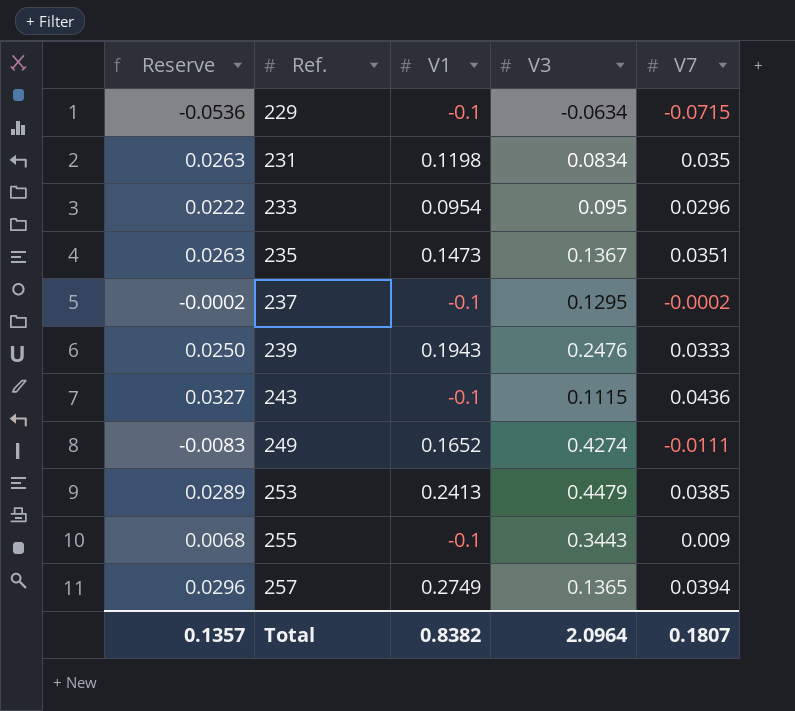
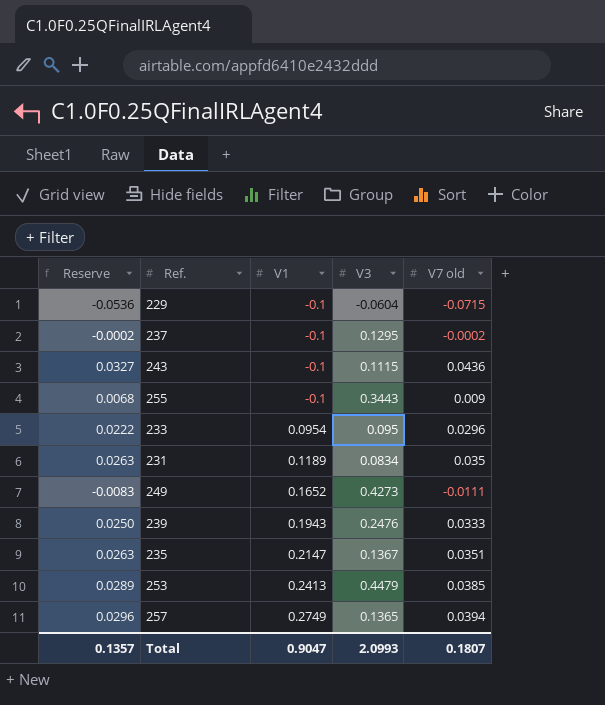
row order: Ref. ascending -> V1 ascending
column name: V7 -> V7 old
229 | V3: -0.0634 -> -0.0604
231 | V1: 0.1198 -> 0.1189
249 | V3: 0.4274 -> 0.4273
235 | V1: 0.1473 -> 0.2147
Total | V1: 0.8382 -> 0.9047
Total | V3: 2.0964 -> 2.0993

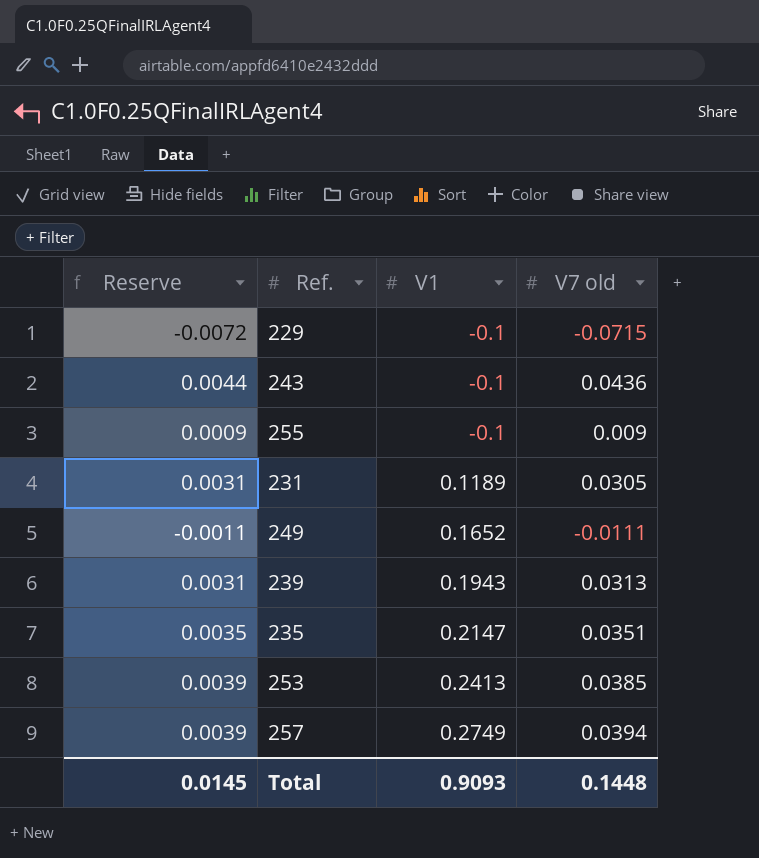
column V3 | position: 4 -> none
column Reserve | formula: [V7 old] * 0.75 -> [V7 old] * 0.1
row 237: -0.0002 | -0.1 | 0.1295 | -0.0002 -> none
row 233: 0.0222 | 0.0954 | 0.095 | 0.0296 -> none
231 | V7 old: 0.035 -> 0.0305
239 | V7 old: 0.0333 -> 0.0313
Total | Reserve: 0.1357 -> 0.0145
Total | V1: 0.9047 -> 0.9093
Total | V7 old: 0.1807 -> 0.1448

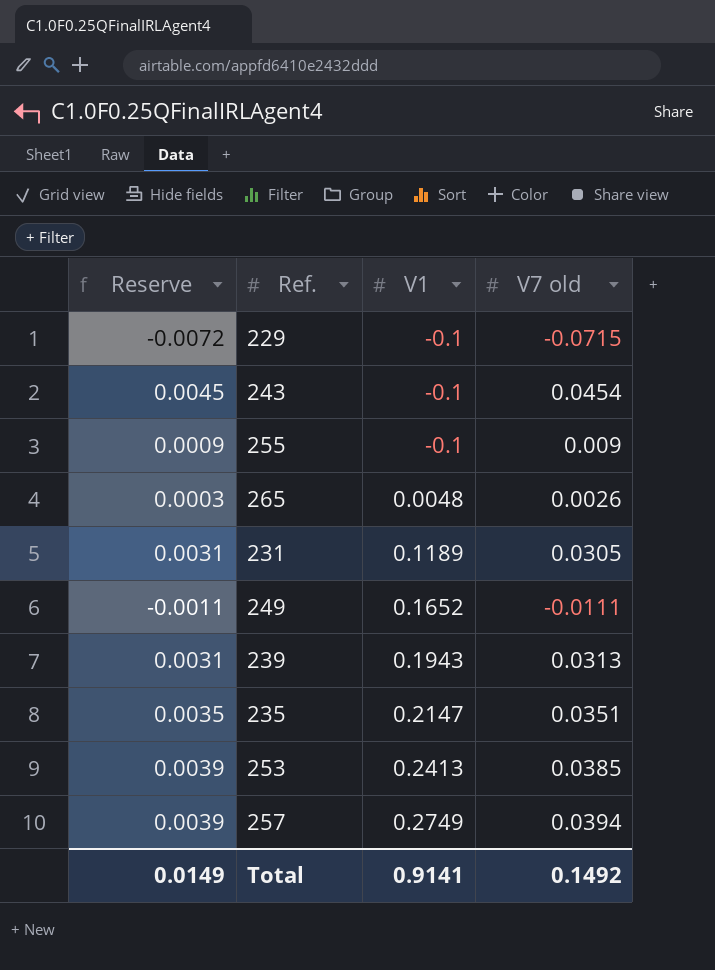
243 | Reserve: 0.0044 -> 0.0045
243 | V7 old: 0.0436 -> 0.0454
row 265: none -> 0.0003 | 0.0048 | 0.0026
Total | Reserve: 0.0145 -> 0.0149
Total | V1: 0.9093 -> 0.9141
Total | V7 old: 0.1448 -> 0.1492

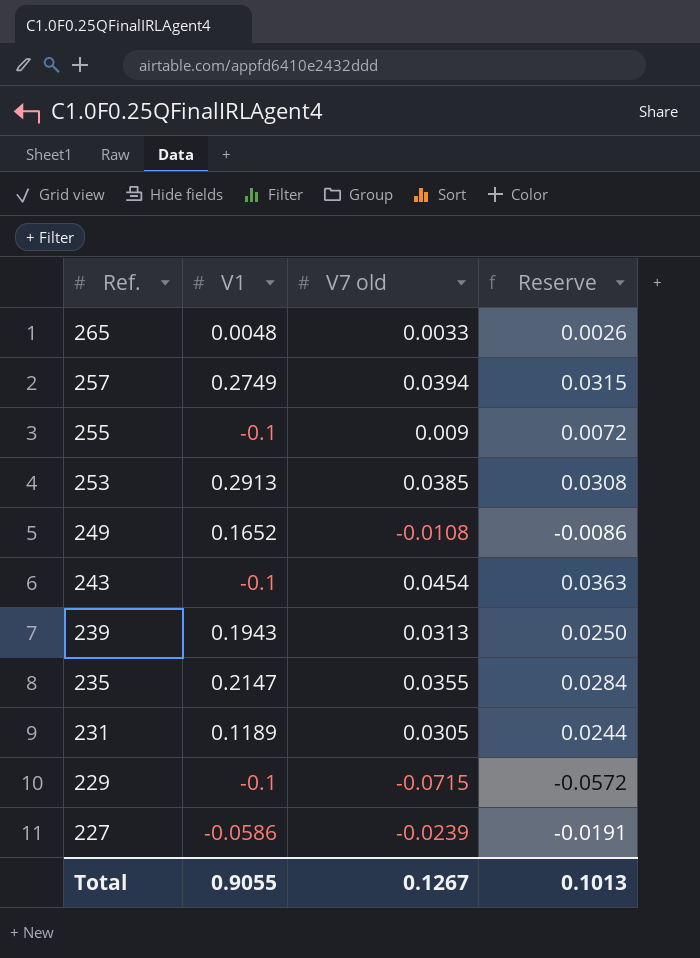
row order: V1 ascending -> Ref. descending
column Reserve | formula: [V7 old] * 0.1 -> [V7 old] * 0.8
column Reserve | position: 1 -> 4
265 | V7 old: 0.0026 -> 0.0033
253 | V1: 0.2413 -> 0.2913
249 | V7 old: -0.0111 -> -0.0108
235 | V7 old: 0.0351 -> 0.0355
row 227: none -> -0.0586 | -0.0239 | -0.0191
Total | V1: 0.9141 -> 0.9055
Total | V7 old: 0.1492 -> 0.1267
Total | Reserve: 0.0149 -> 0.1013

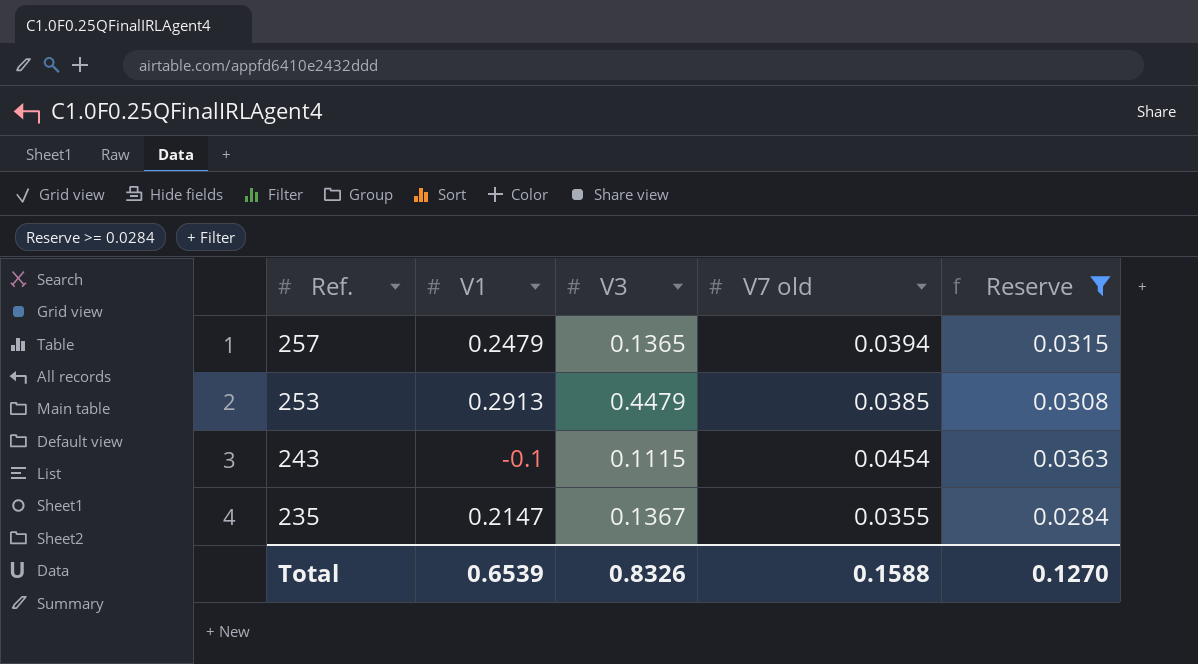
filter: none -> Reserve >= 0.0284
column V3 | position: none -> 3
257 | V1: 0.2749 -> 0.2479
Total | V1: 0.9055 -> 0.6539
Total | V7 old: 0.1267 -> 0.1588
Total | Reserve: 0.1013 -> 0.1270

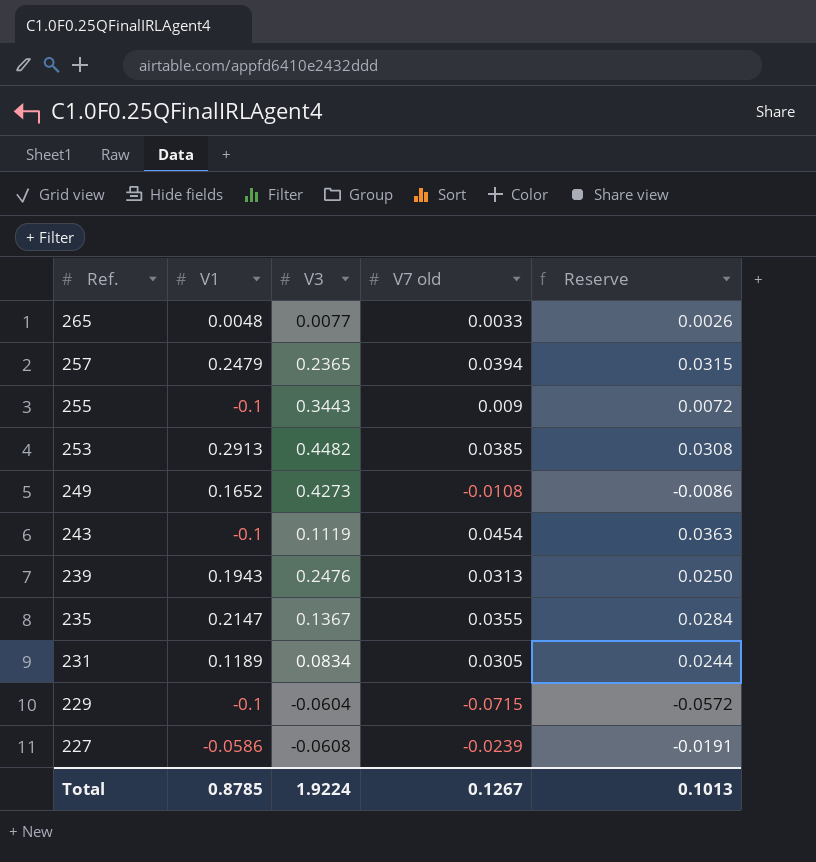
filter: Reserve >= 0.0284 -> none
257 | V3: 0.1365 -> 0.2365
253 | V3: 0.4479 -> 0.4482
243 | V3: 0.1115 -> 0.1119
Total | V1: 0.6539 -> 0.8785
Total | V3: 0.8326 -> 1.9224
Total | V7 old: 0.1588 -> 0.1267
Total | Reserve: 0.1270 -> 0.1013

